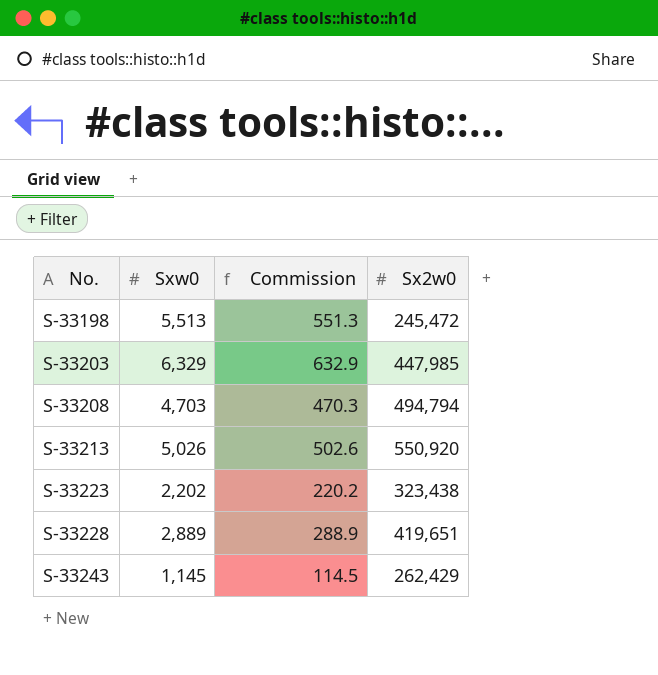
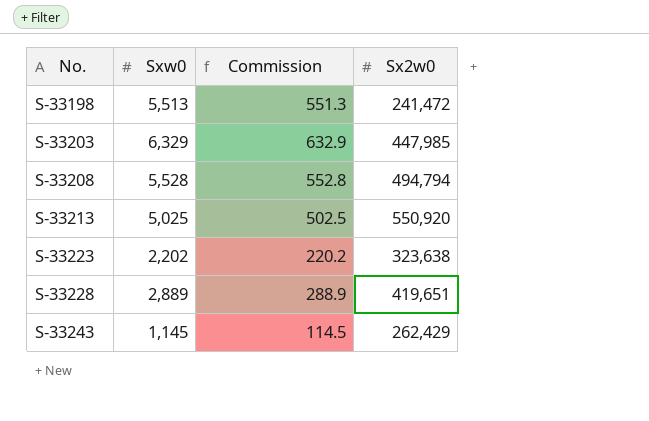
S-33198 | Sx2w0: 245,472 -> 241,472
S-33208 | Sxw0: 4,703 -> 5,528
S-33208 | Commission: 470.3 -> 552.8
S-33213 | Sxw0: 5,026 -> 5,025
S-33213 | Commission: 502.6 -> 502.5
S-33223 | Sx2w0: 323,438 -> 323,638

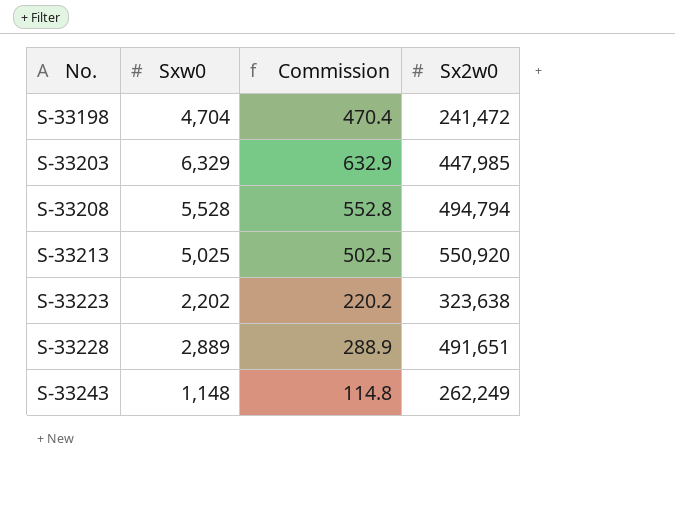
S-33198 | Sxw0: 5,513 -> 4,704
S-33198 | Commission: 551.3 -> 470.4
S-33228 | Sx2w0: 419,651 -> 491,651
S-33243 | Sxw0: 1,145 -> 1,148
S-33243 | Commission: 114.5 -> 114.8
S-33243 | Sx2w0: 262,429 -> 262,249

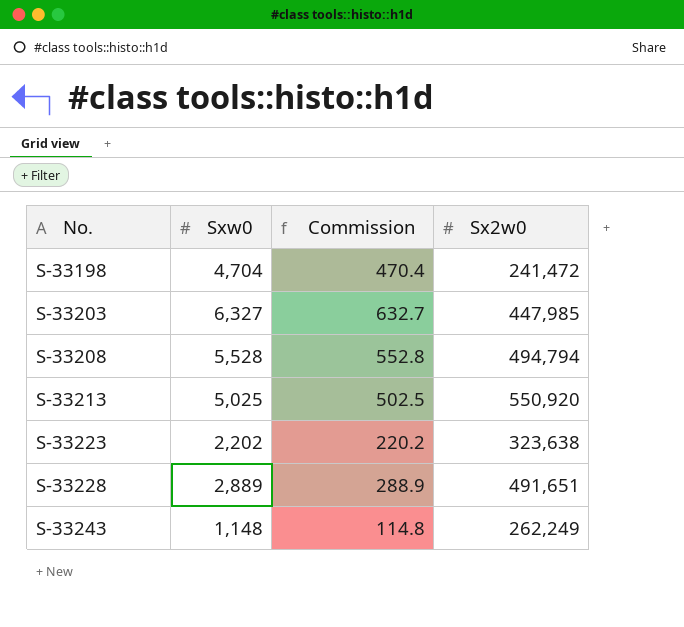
S-33203 | Sxw0: 6,329 -> 6,327
S-33203 | Commission: 632.9 -> 632.7

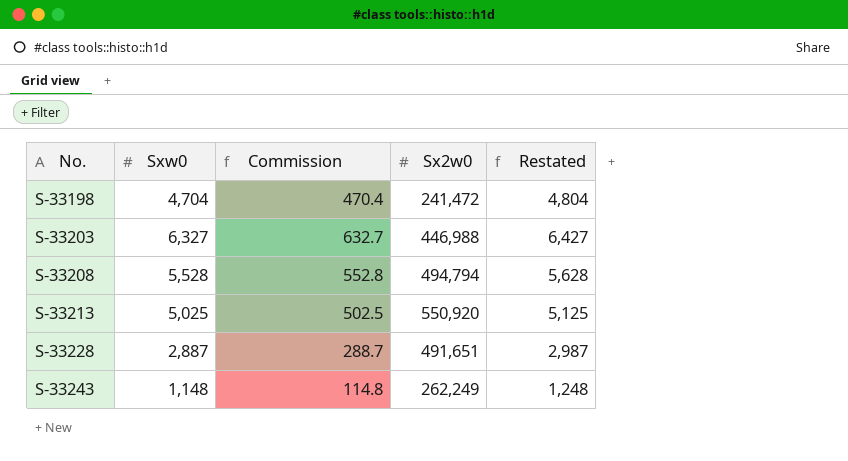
column Restated | formula: none -> [Sxw0] + 100
row S-33223: 2,202 | 220.2 | 323,638 -> none
S-33203 | Sx2w0: 447,985 -> 446,988
S-33228 | Sxw0: 2,889 -> 2,887
S-33228 | Commission: 288.9 -> 288.7

